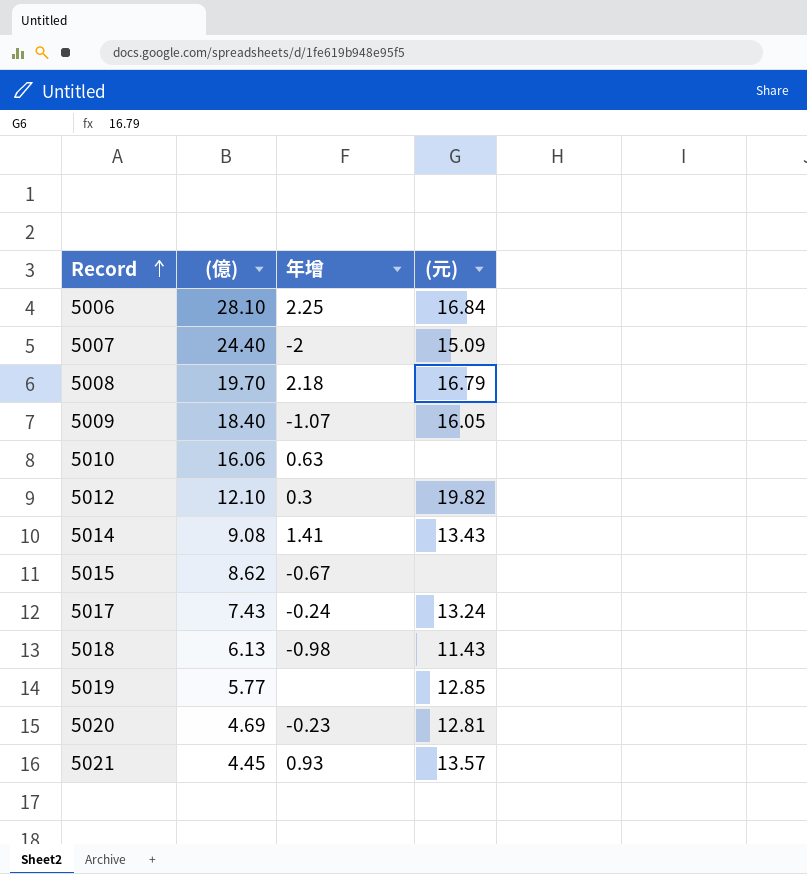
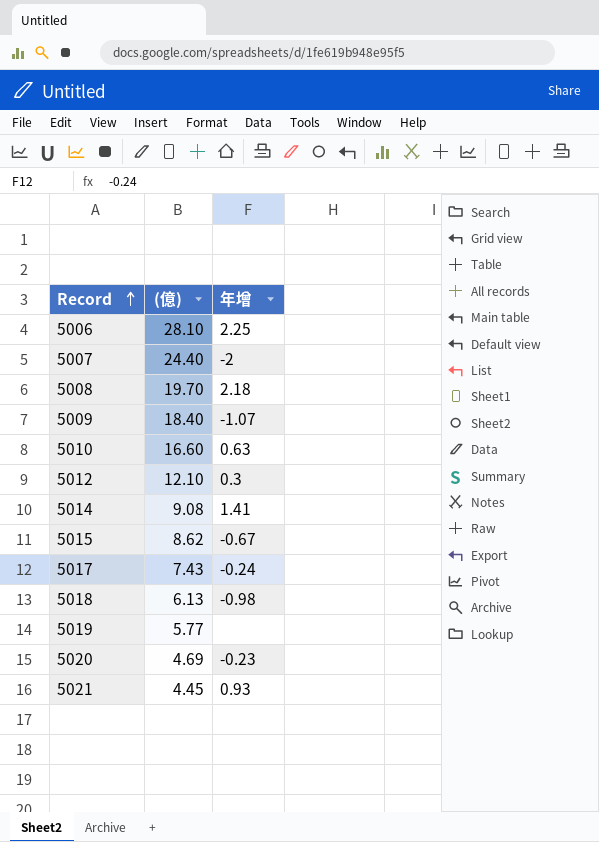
column (元) | position: 4 -> none
5010 | (億): 16.06 -> 16.60

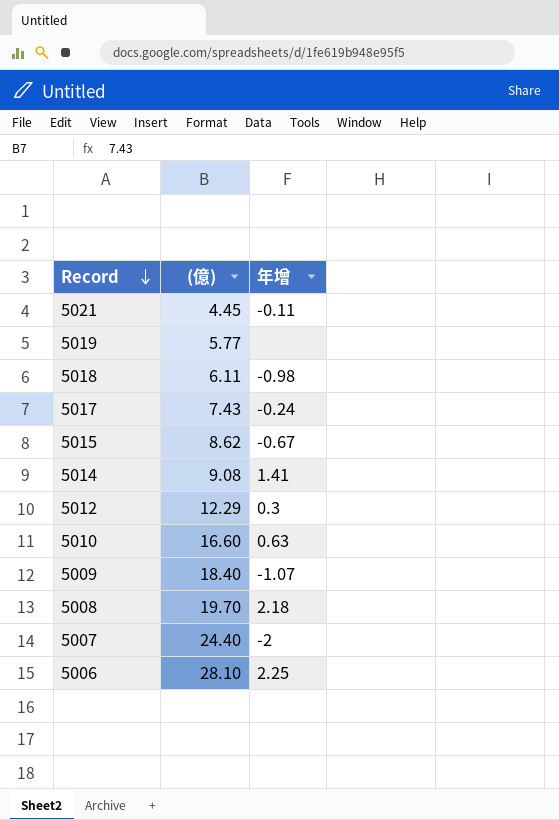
row order: Record ascending -> Record descending
row 5020: 4.69 | -0.23 -> none
5021 | 年增: 0.93 -> -0.11
5018 | (億): 6.13 -> 6.11
5012 | (億): 12.10 -> 12.29

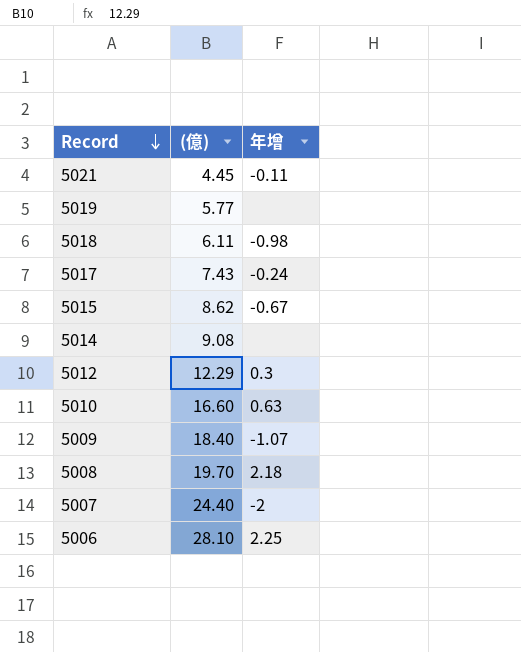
5014 | 年增: 1.41 -> none

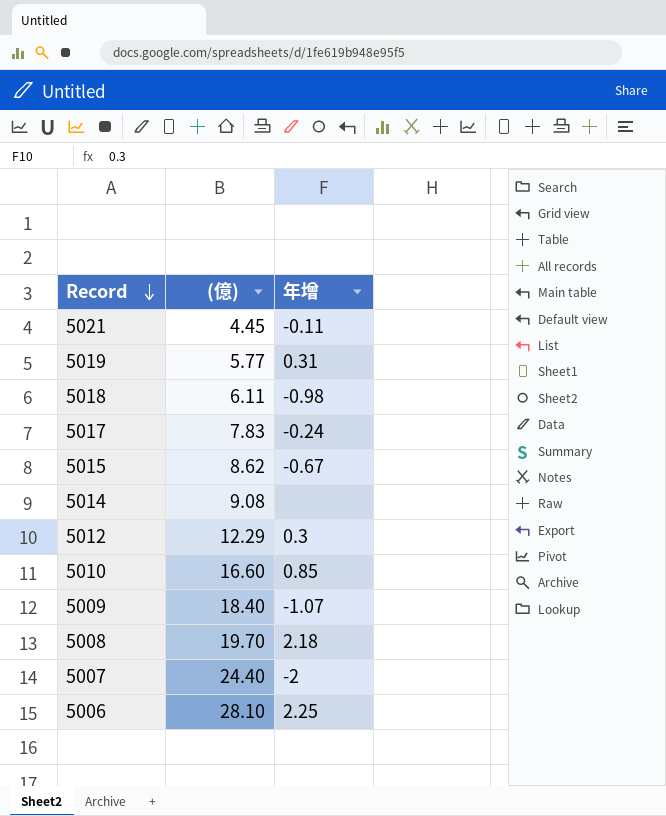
5019 | 年增: none -> 0.31
5017 | (億): 7.43 -> 7.83
5010 | 年增: 0.63 -> 0.85

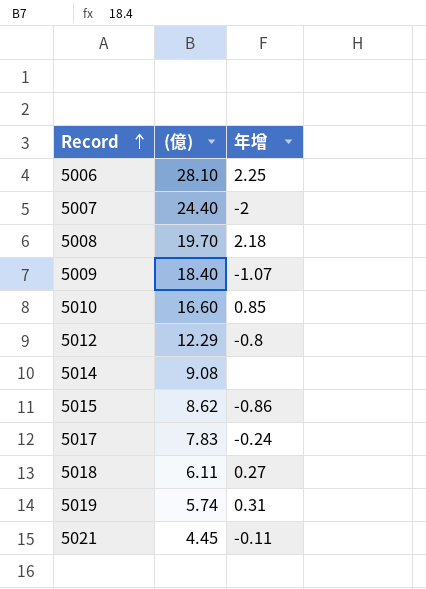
row order: Record descending -> Record ascending
5012 | 年增: 0.3 -> -0.8
5015 | 年增: -0.67 -> -0.86
5018 | 年增: -0.98 -> 0.27
5019 | (億): 5.77 -> 5.74

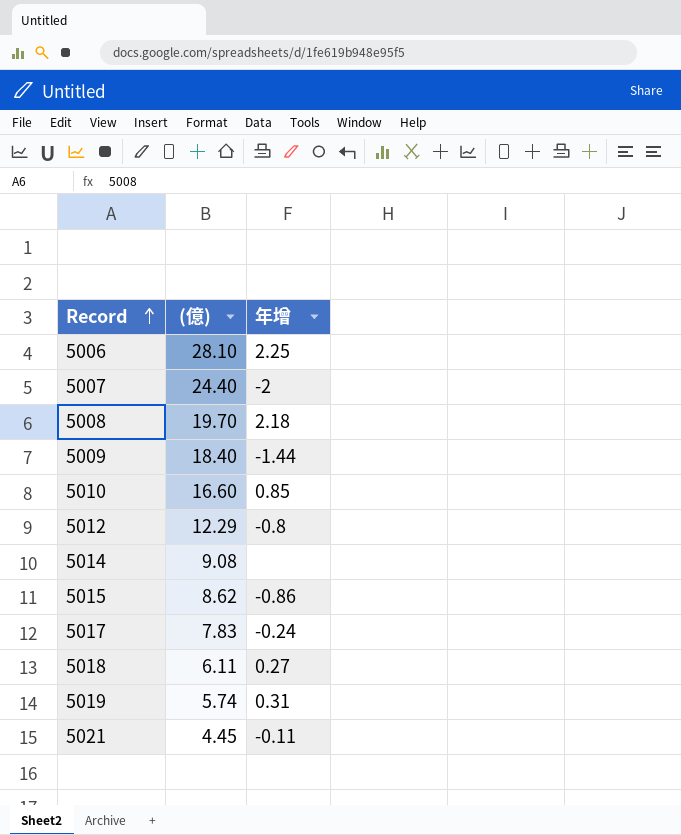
5009 | 年增: -1.07 -> -1.44

